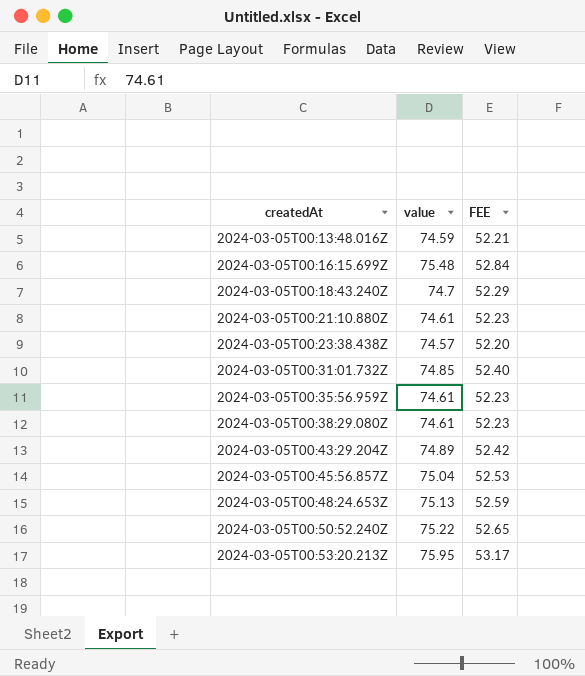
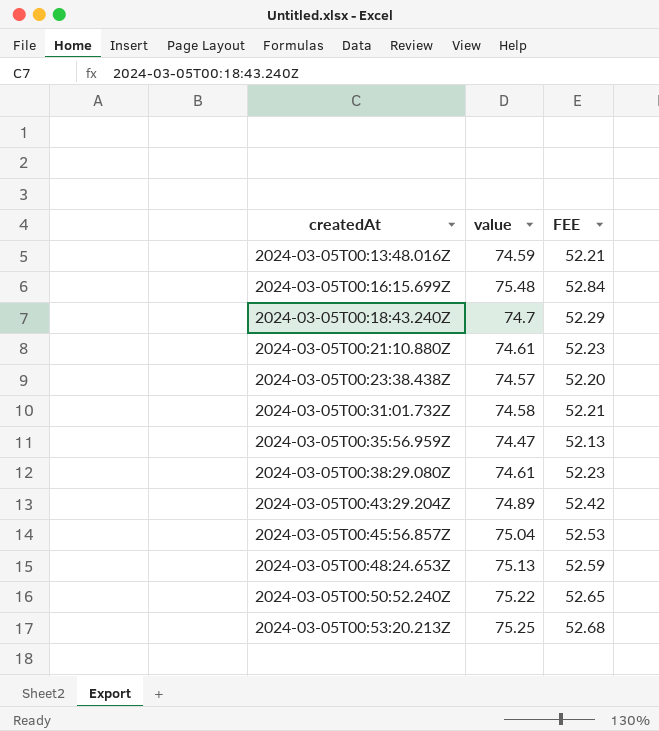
2024-03-05T00:31:01.732Z | value: 74.85 -> 74.58
2024-03-05T00:31:01.732Z | FEE: 52.40 -> 52.21
2024-03-05T00:35:56.959Z | value: 74.61 -> 74.47
2024-03-05T00:35:56.959Z | FEE: 52.23 -> 52.13
2024-03-05T00:53:20.213Z | value: 75.95 -> 75.25
2024-03-05T00:53:20.213Z | FEE: 53.17 -> 52.68

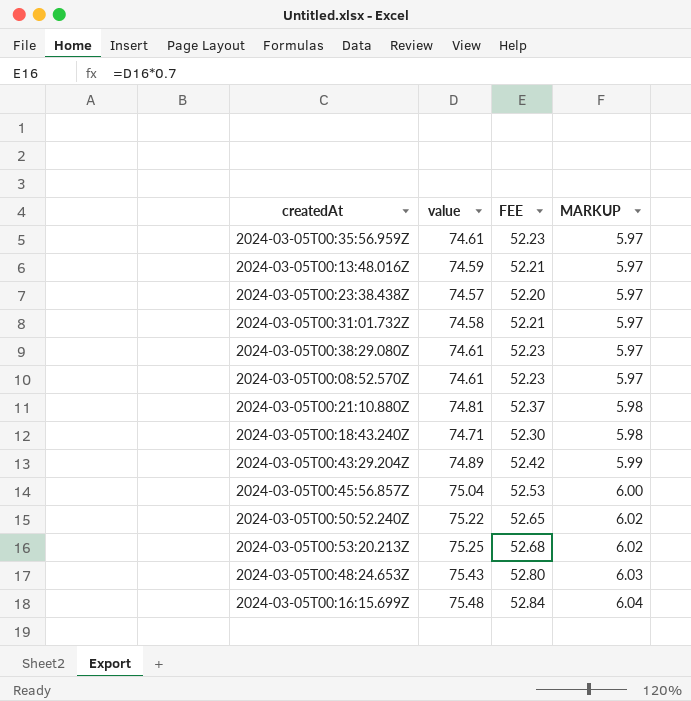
row order: createdAt ascending -> MARKUP ascending
column MARKUP | formula: none -> [value] * 0.08
2024-03-05T00:35:56.959Z | value: 74.47 -> 74.61
2024-03-05T00:35:56.959Z | FEE: 52.13 -> 52.23
row 2024-03-05T00:08:52.570Z: none -> 74.61 | 52.23 | 5.97
2024-03-05T00:21:10.880Z | value: 74.61 -> 74.81
2024-03-05T00:21:10.880Z | FEE: 52.23 -> 52.37
2024-03-05T00:18:43.240Z | value: 74.7 -> 74.71
2024-03-05T00:18:43.240Z | FEE: 52.29 -> 52.30
2024-03-05T00:48:24.653Z | value: 75.13 -> 75.43
2024-03-05T00:48:24.653Z | FEE: 52.59 -> 52.80

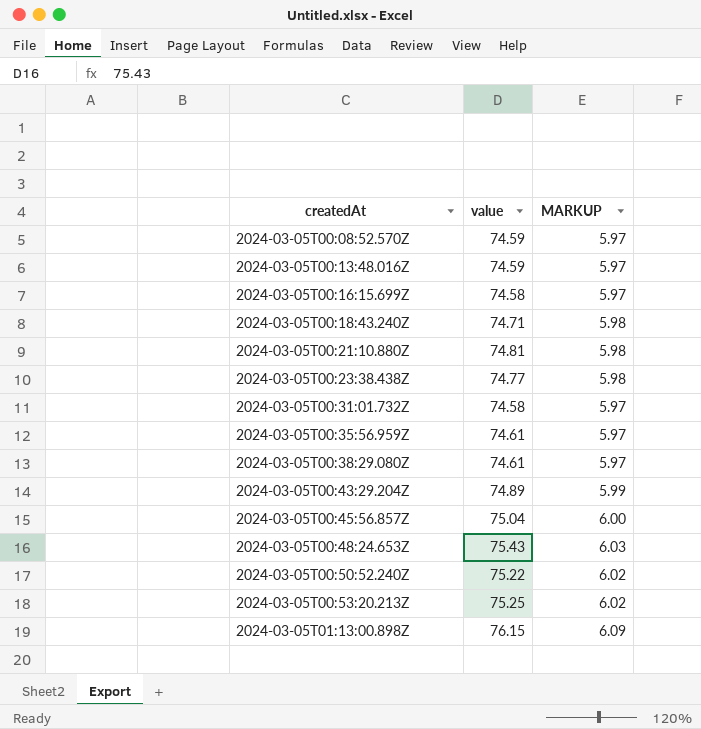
row order: MARKUP ascending -> createdAt ascending
column FEE | formula: [value] * 0.7 -> none
2024-03-05T00:08:52.570Z | value: 74.61 -> 74.59
2024-03-05T00:16:15.699Z | value: 75.48 -> 74.58
2024-03-05T00:16:15.699Z | MARKUP: 6.04 -> 5.97
2024-03-05T00:23:38.438Z | value: 74.57 -> 74.77
2024-03-05T00:23:38.438Z | MARKUP: 5.97 -> 5.98
row 2024-03-05T01:13:00.898Z: none -> 76.15 | 6.09

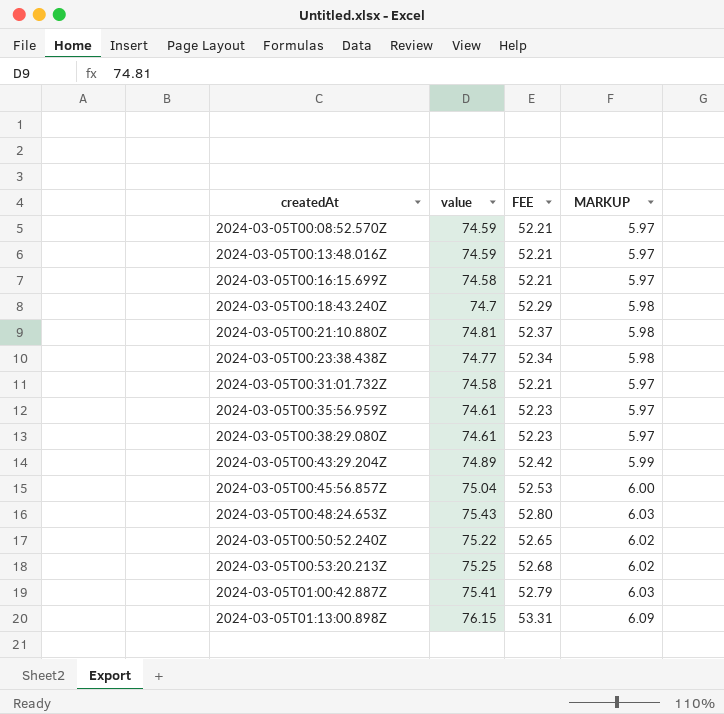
column FEE | formula: none -> [value] * 0.7
2024-03-05T00:18:43.240Z | value: 74.71 -> 74.7
row 2024-03-05T01:00:42.887Z: none -> 75.41 | 52.79 | 6.03

